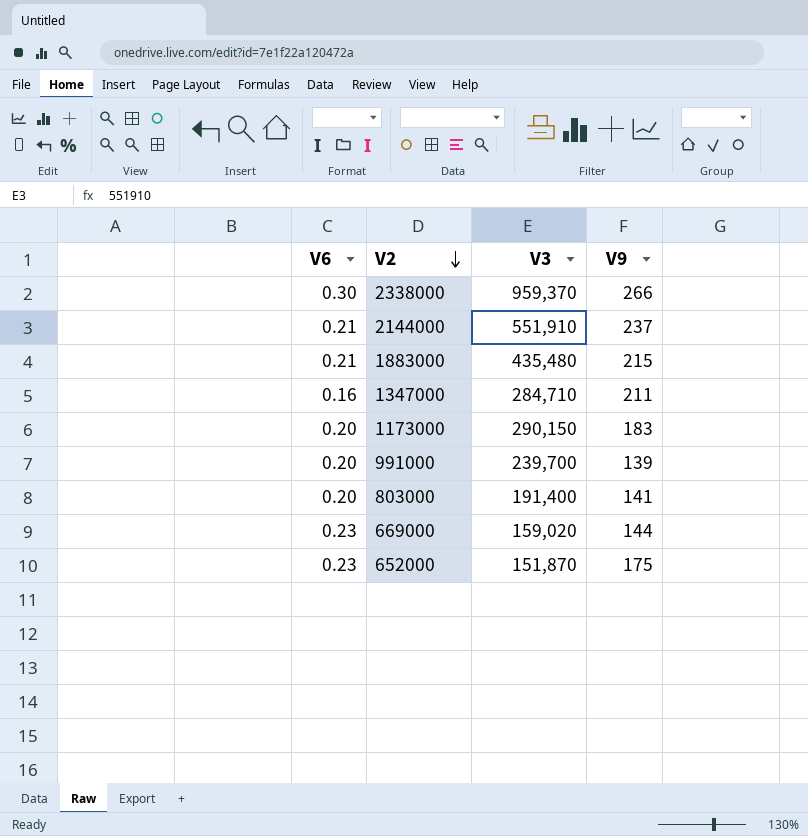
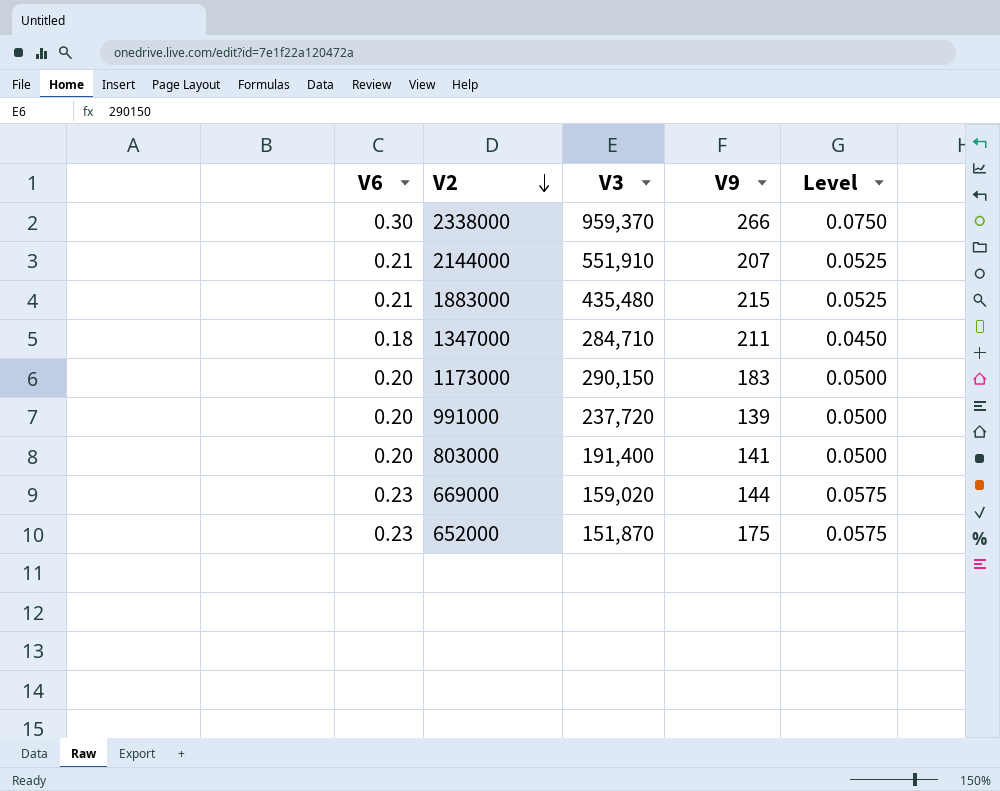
column Level | formula: none -> [V6] * 0.25
2144000 | V9: 237 -> 207
1347000 | V6: 0.16 -> 0.18
991000 | V3: 239,700 -> 237,720

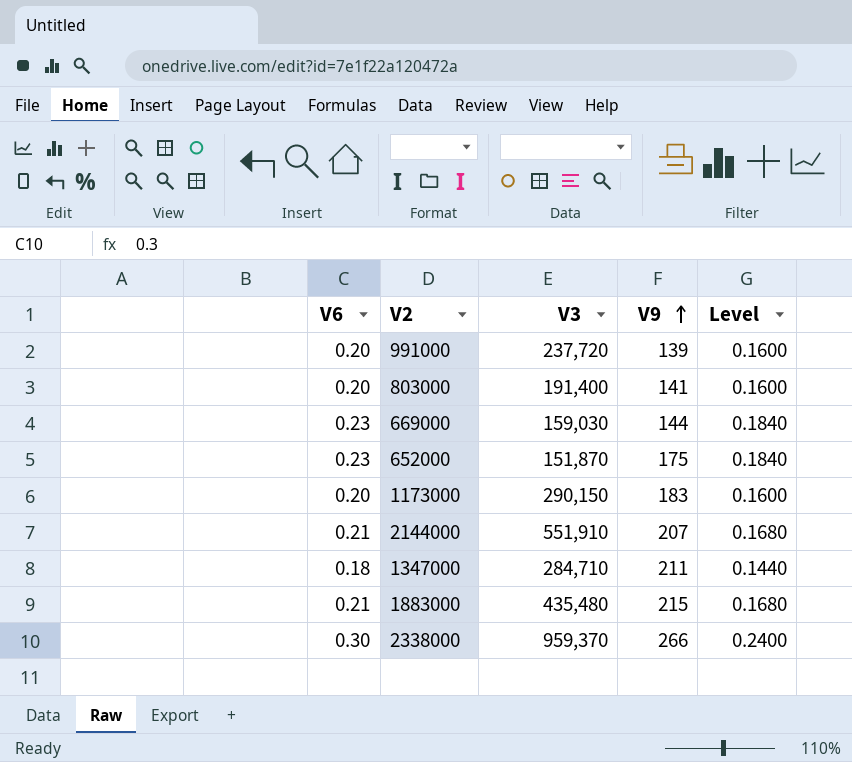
row order: V2 descending -> V9 ascending
column Level | formula: [V6] * 0.25 -> [V6] * 0.8
669000 | V3: 159,020 -> 159,030

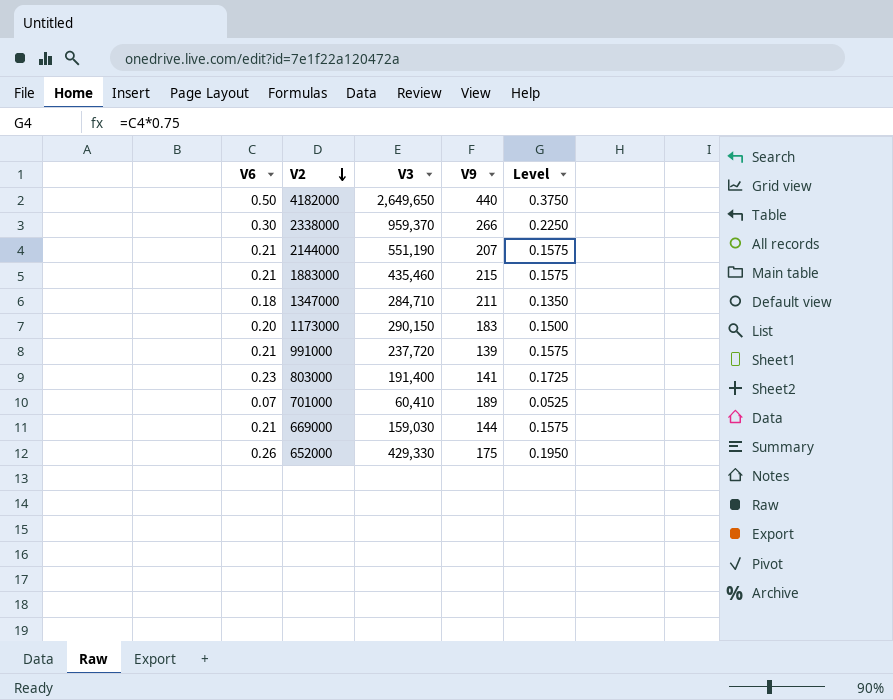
row order: V9 ascending -> V2 descending
column Level | formula: [V6] * 0.8 -> [V6] * 0.75
row 4182000: none -> 0.50 | 2,649,650 | 440 | 0.3750
2144000 | V3: 551,910 -> 551,190
1883000 | V3: 435,480 -> 435,460
991000 | V6: 0.20 -> 0.21
803000 | V6: 0.20 -> 0.23
row 701000: none -> 0.07 | 60,410 | 189 | 0.0525
669000 | V6: 0.23 -> 0.21
652000 | V6: 0.23 -> 0.26
652000 | V3: 151,870 -> 429,330

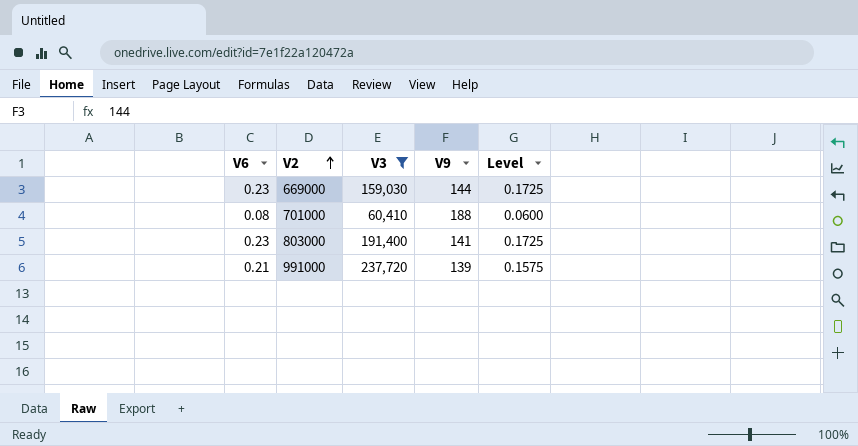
filter: none -> V3 <= 237,720
row order: V2 descending -> V2 ascending
669000 | V6: 0.21 -> 0.23
669000 | Level: 0.1575 -> 0.1725
701000 | V6: 0.07 -> 0.08
701000 | V9: 189 -> 188
701000 | Level: 0.0525 -> 0.0600

